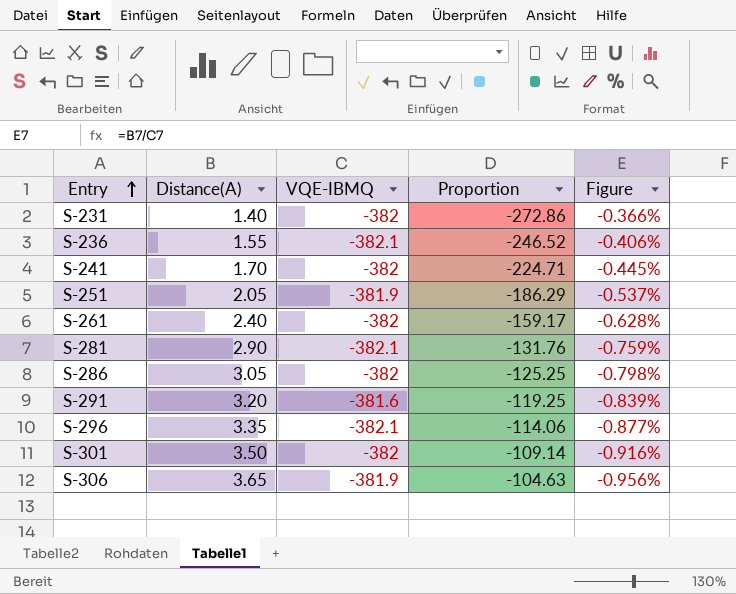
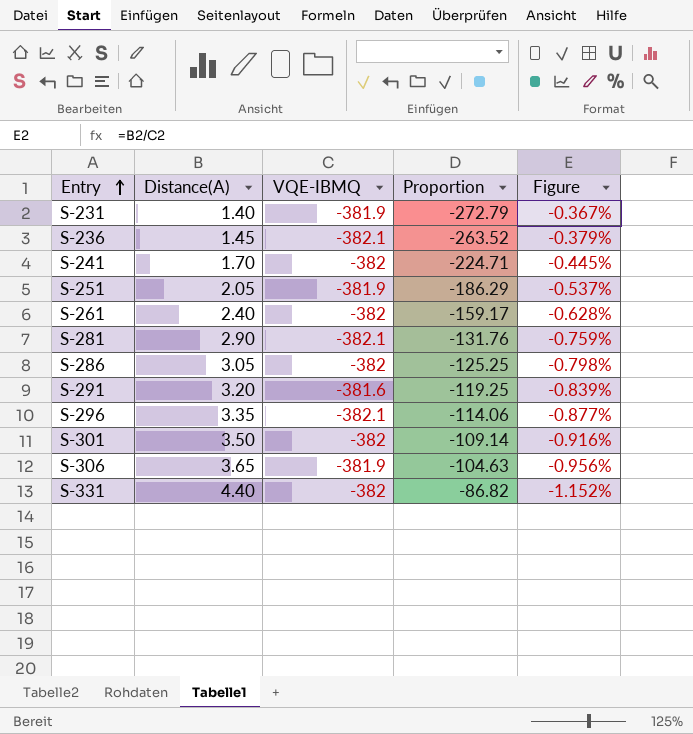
S-231 | VQE-IBMQ: -382 -> -381.9
S-231 | Proportion: -272.86 -> -272.79
S-231 | Figure: -0.366% -> -0.367%
S-236 | Distance(A): 1.55 -> 1.45
S-236 | Proportion: -246.52 -> -263.52
S-236 | Figure: -0.406% -> -0.379%
row S-331: none -> 4.40 | -382 | -86.82 | -1.152%

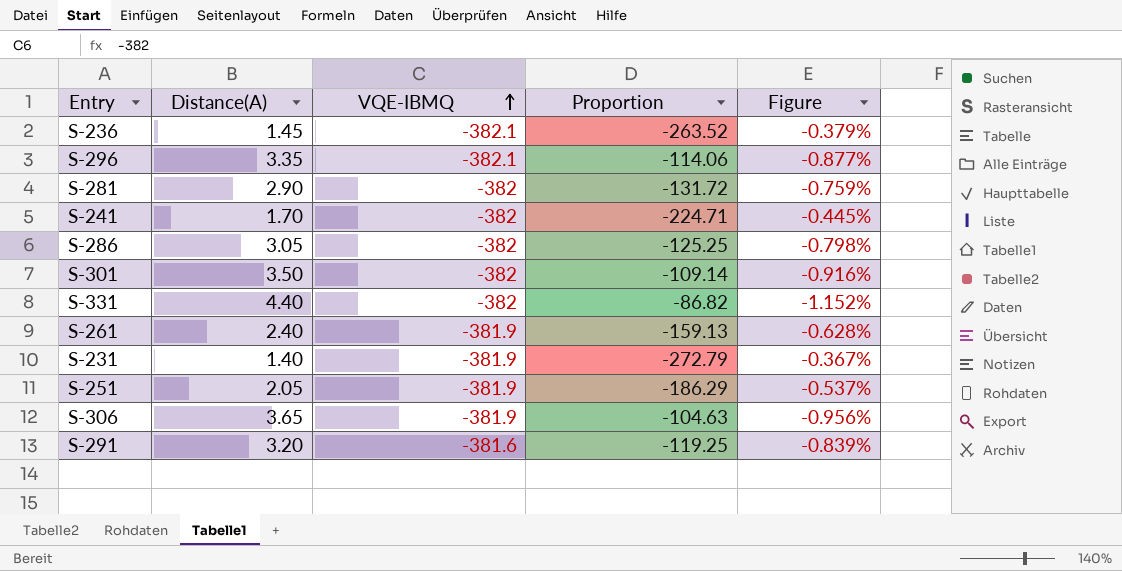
row order: Entry ascending -> VQE-IBMQ ascending
S-281 | VQE-IBMQ: -382.1 -> -382
S-281 | Proportion: -131.76 -> -131.72
S-261 | VQE-IBMQ: -382 -> -381.9
S-261 | Proportion: -159.17 -> -159.13

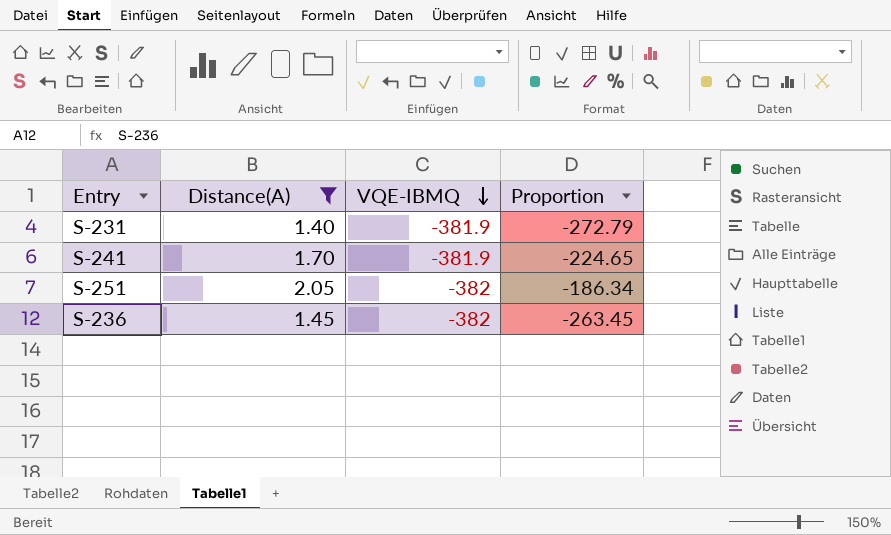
filter: none -> Distance(A) <= 2.05
row order: VQE-IBMQ ascending -> VQE-IBMQ descending
column Figure | formula: [Distance(A)] / [VQE-IBMQ] -> none
S-241 | VQE-IBMQ: -382 -> -381.9
S-241 | Proportion: -224.71 -> -224.65
S-251 | VQE-IBMQ: -381.9 -> -382
S-251 | Proportion: -186.29 -> -186.34
S-236 | VQE-IBMQ: -382.1 -> -382
S-236 | Proportion: -263.52 -> -263.45

